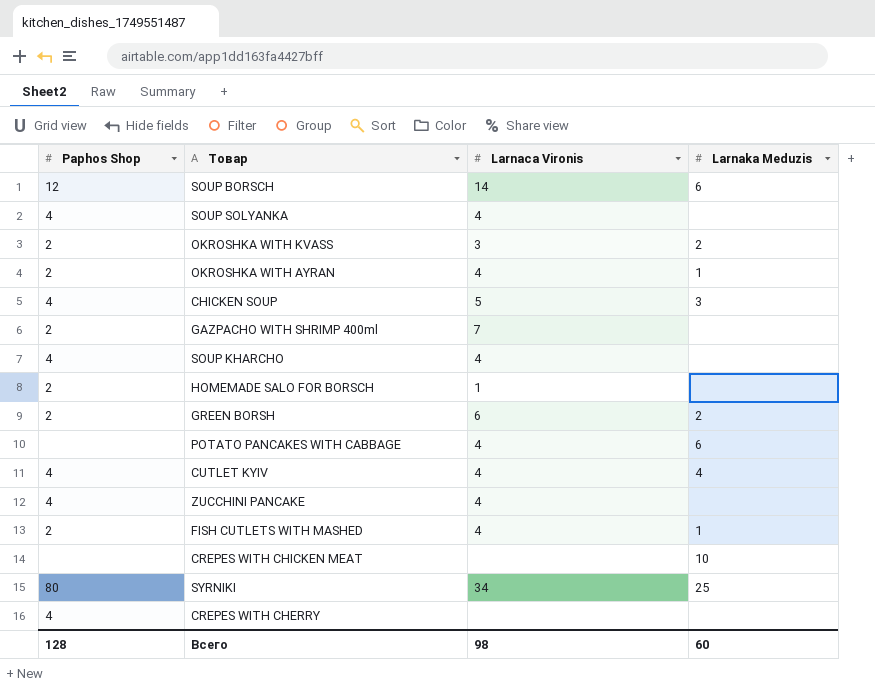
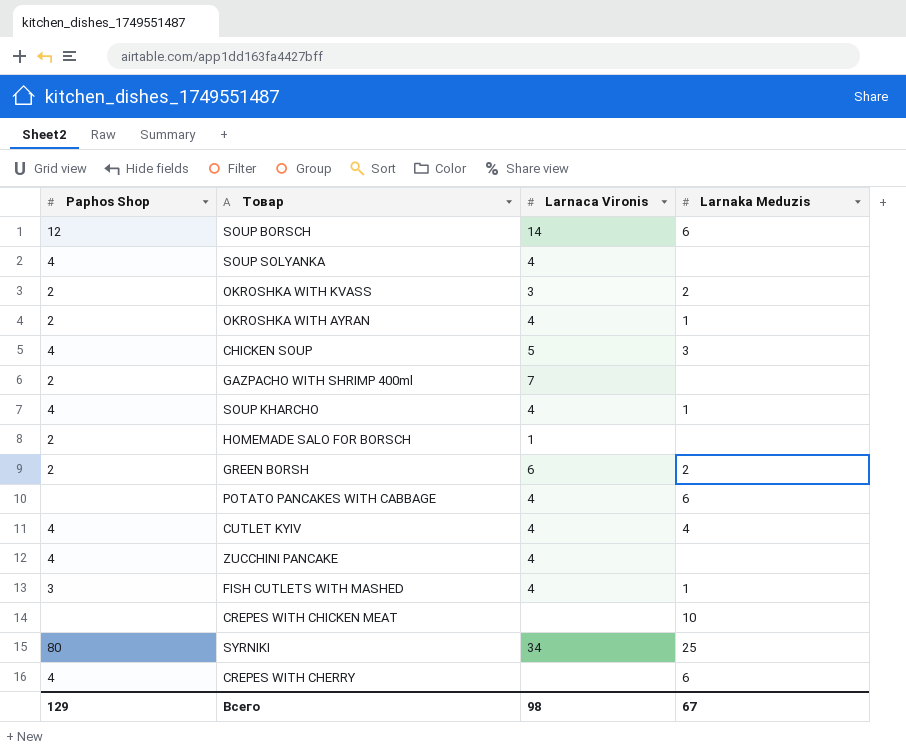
SOUP KHARCHO | Larnaka Meduzis: none -> 1
FISH CUTLETS WITH MASHED | Paphos Shop: 2 -> 3
CREPES WITH CHERRY | Larnaka Meduzis: none -> 6
Всего | Paphos Shop: 128 -> 129
Всего | Larnaka Meduzis: 60 -> 67

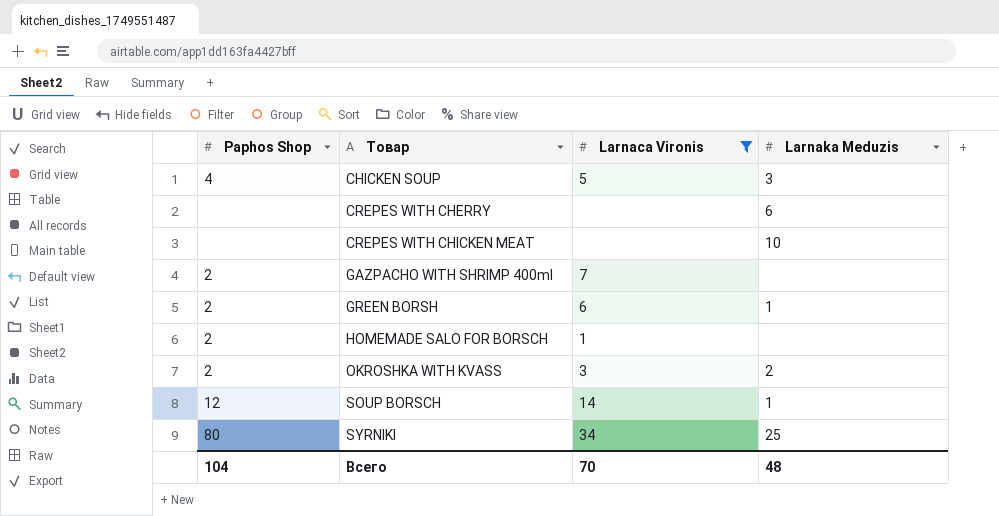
filter: none -> Larnaca Vironis != 4
row order: none -> Товар ascending
CREPES WITH CHERRY | Paphos Shop: 4 -> none
GREEN BORSH | Larnaka Meduzis: 2 -> 1
SOUP BORSCH | Larnaka Meduzis: 6 -> 1
Всего | Paphos Shop: 129 -> 104
Всего | Larnaca Vironis: 98 -> 70
Всего | Larnaka Meduzis: 67 -> 48

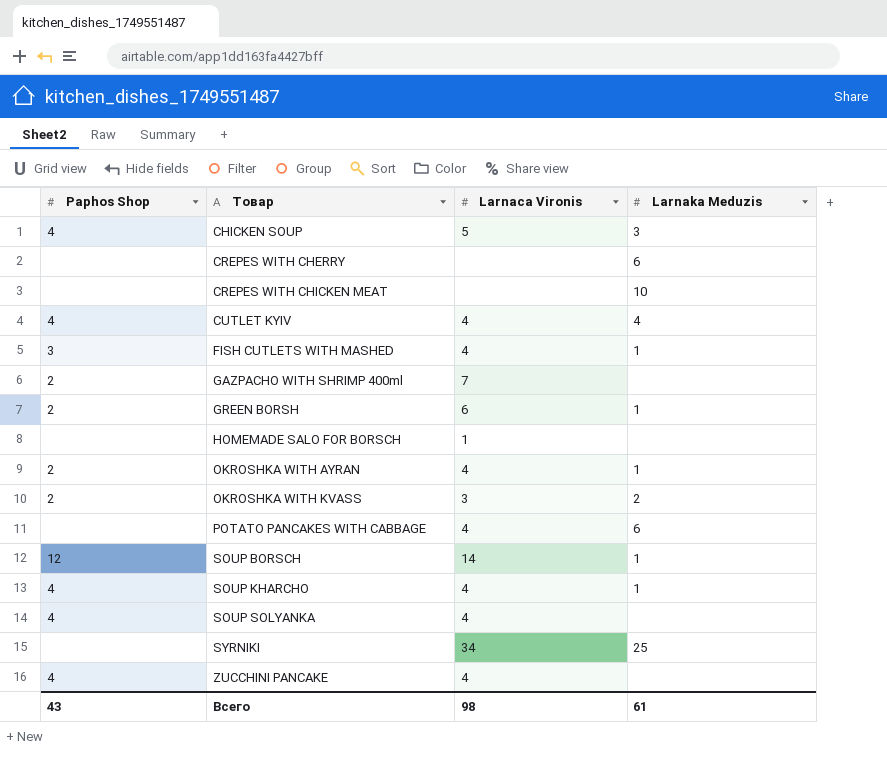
filter: Larnaca Vironis != 4 -> none
HOMEMADE SALO FOR BORSCH | Paphos Shop: 2 -> none
SYRNIKI | Paphos Shop: 80 -> none
Всего | Paphos Shop: 104 -> 43
Всего | Larnaca Vironis: 70 -> 98
Всего | Larnaka Meduzis: 48 -> 61

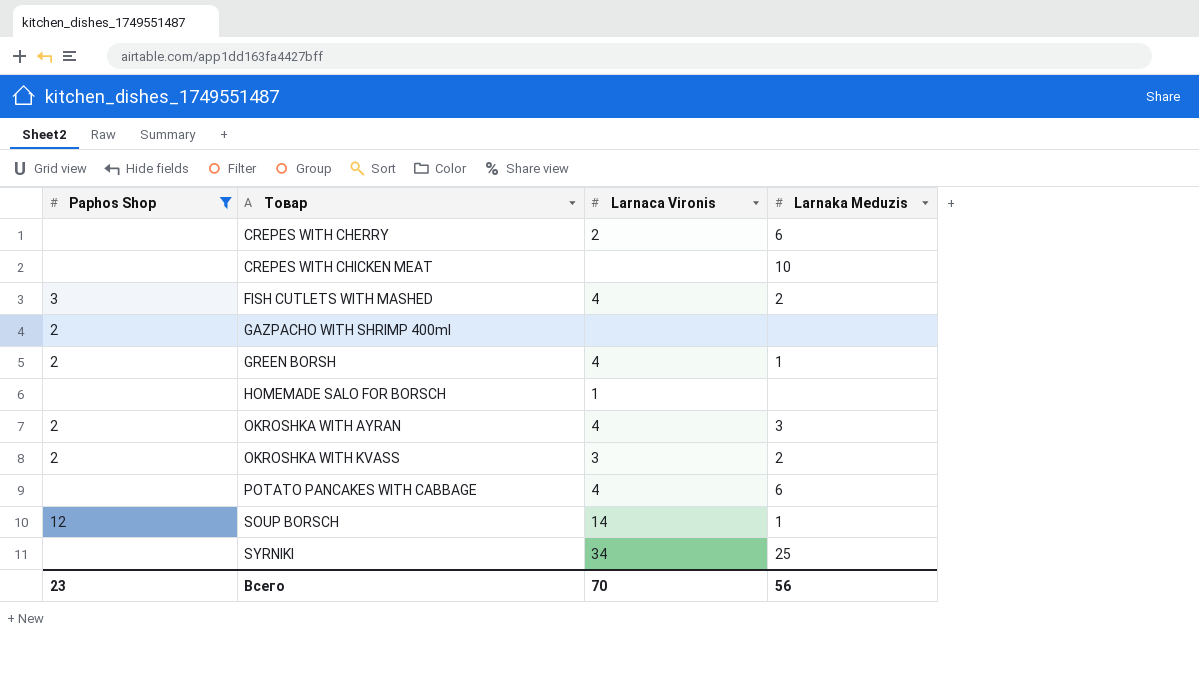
filter: none -> Paphos Shop != 4
CREPES WITH CHERRY | Larnaca Vironis: none -> 2
FISH CUTLETS WITH MASHED | Larnaka Meduzis: 1 -> 2
GAZPACHO WITH SHRIMP 400ml | Larnaca Vironis: 7 -> none
GREEN BORSH | Larnaca Vironis: 6 -> 4
OKROSHKA WITH AYRAN | Larnaka Meduzis: 1 -> 3
Всего | Paphos Shop: 43 -> 23
Всего | Larnaca Vironis: 98 -> 70
Всего | Larnaka Meduzis: 61 -> 56

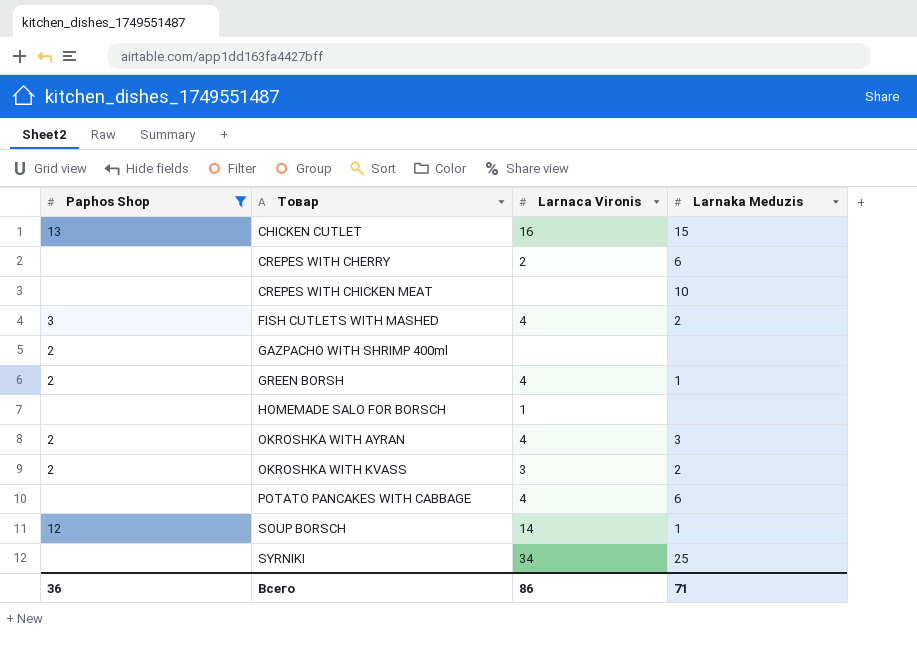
row CHICKEN CUTLET: none -> 13 | 16 | 15
Всего | Paphos Shop: 23 -> 36
Всего | Larnaca Vironis: 70 -> 86
Всего | Larnaka Meduzis: 56 -> 71

